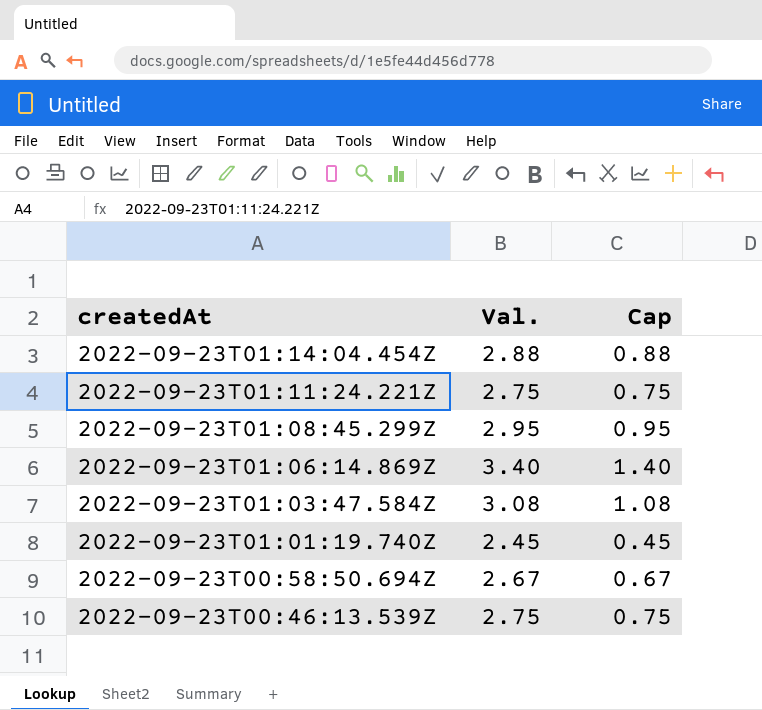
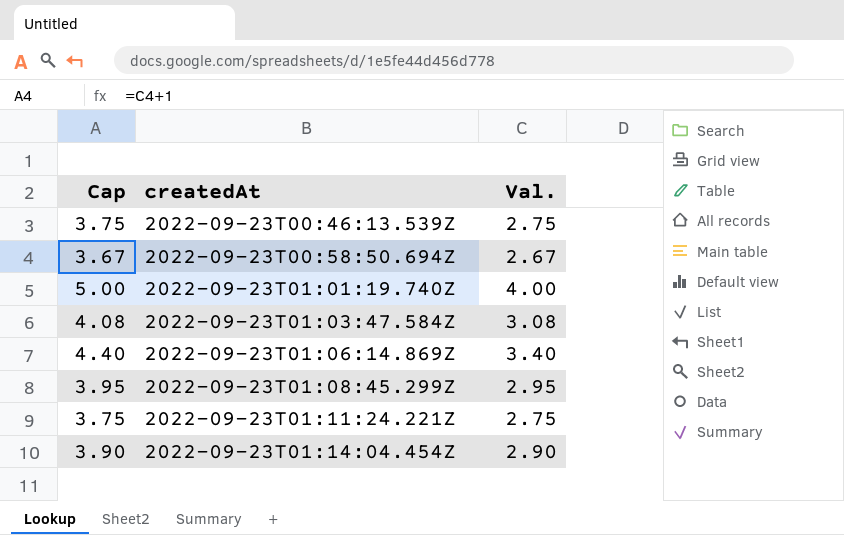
row order: createdAt descending -> createdAt ascending
column Cap | formula: [Val.] - 2 -> [Val.] + 1
column Cap | position: 3 -> 1
2022-09-23T01:01:19.740Z | Val.: 2.45 -> 4.00
2022-09-23T01:14:04.454Z | Val.: 2.88 -> 2.90

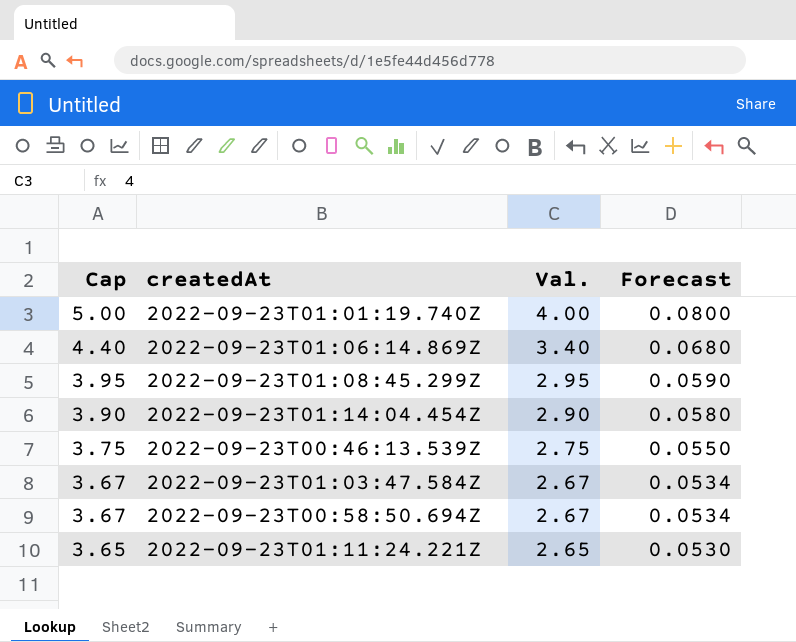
row order: createdAt ascending -> Cap descending
column Forecast | formula: none -> [Val.] * 0.02
2022-09-23T01:03:47.584Z | Cap: 4.08 -> 3.67
2022-09-23T01:03:47.584Z | Val.: 3.08 -> 2.67
2022-09-23T01:11:24.221Z | Cap: 3.75 -> 3.65
2022-09-23T01:11:24.221Z | Val.: 2.75 -> 2.65

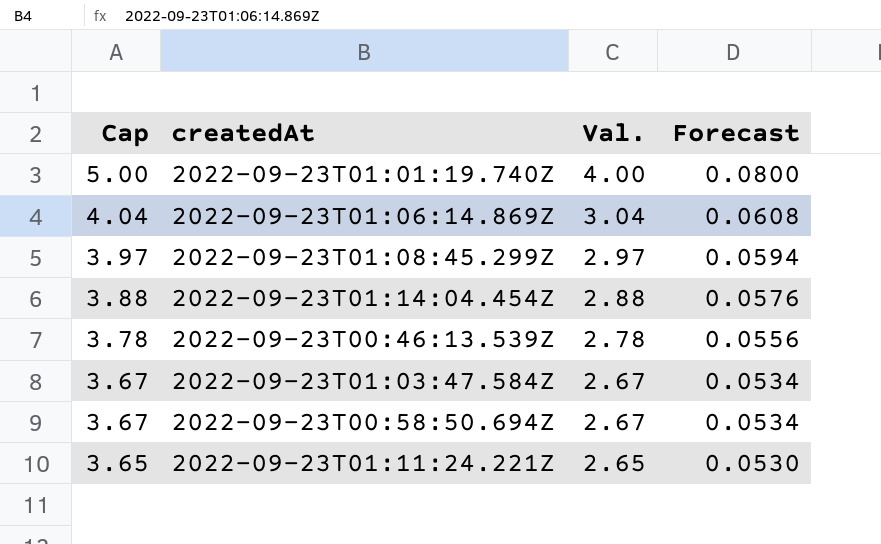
2022-09-23T01:06:14.869Z | Cap: 4.40 -> 4.04
2022-09-23T01:06:14.869Z | Val.: 3.40 -> 3.04
2022-09-23T01:06:14.869Z | Forecast: 0.0680 -> 0.0608
2022-09-23T01:08:45.299Z | Cap: 3.95 -> 3.97
2022-09-23T01:08:45.299Z | Val.: 2.95 -> 2.97
2022-09-23T01:08:45.299Z | Forecast: 0.0590 -> 0.0594
2022-09-23T01:14:04.454Z | Cap: 3.90 -> 3.88
2022-09-23T01:14:04.454Z | Val.: 2.90 -> 2.88
2022-09-23T01:14:04.454Z | Forecast: 0.0580 -> 0.0576
2022-09-23T00:46:13.539Z | Cap: 3.75 -> 3.78
2022-09-23T00:46:13.539Z | Val.: 2.75 -> 2.78
2022-09-23T00:46:13.539Z | Forecast: 0.0550 -> 0.0556

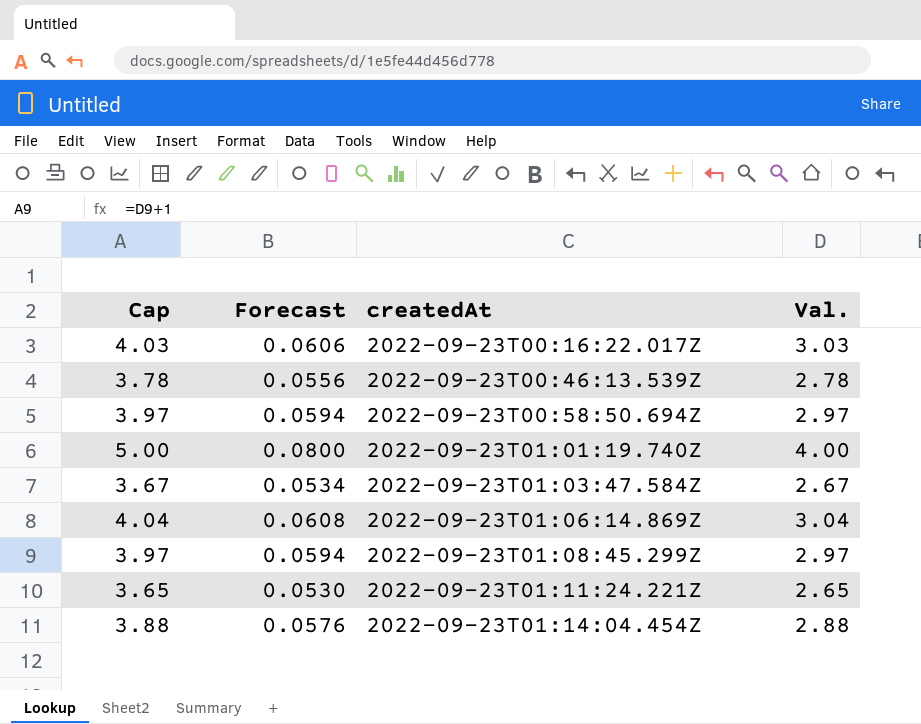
row order: Cap descending -> createdAt ascending
column Forecast | position: 4 -> 2
row 2022-09-23T00:16:22.017Z: none -> 4.03 | 0.0606 | 3.03
2022-09-23T00:58:50.694Z | Cap: 3.67 -> 3.97
2022-09-23T00:58:50.694Z | Forecast: 0.0534 -> 0.0594
2022-09-23T00:58:50.694Z | Val.: 2.67 -> 2.97

